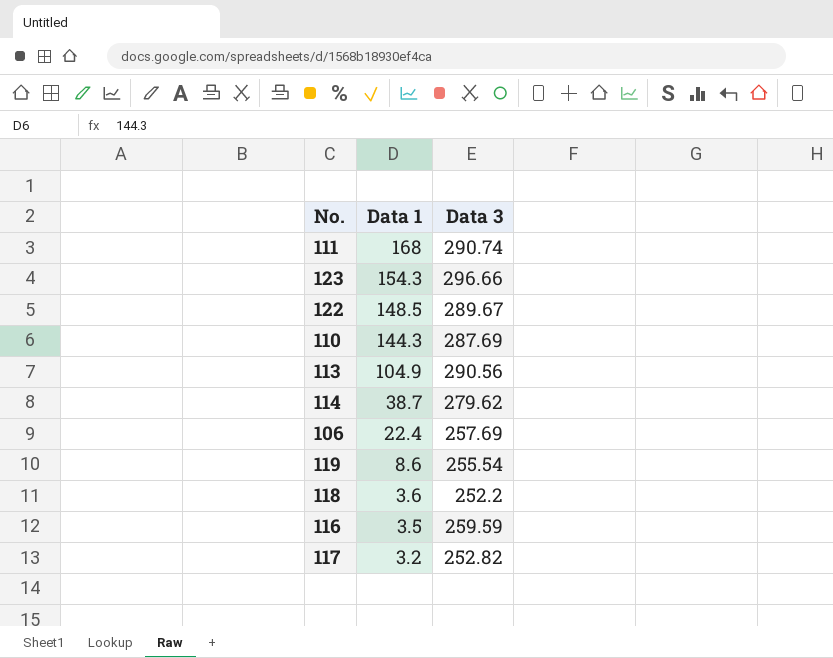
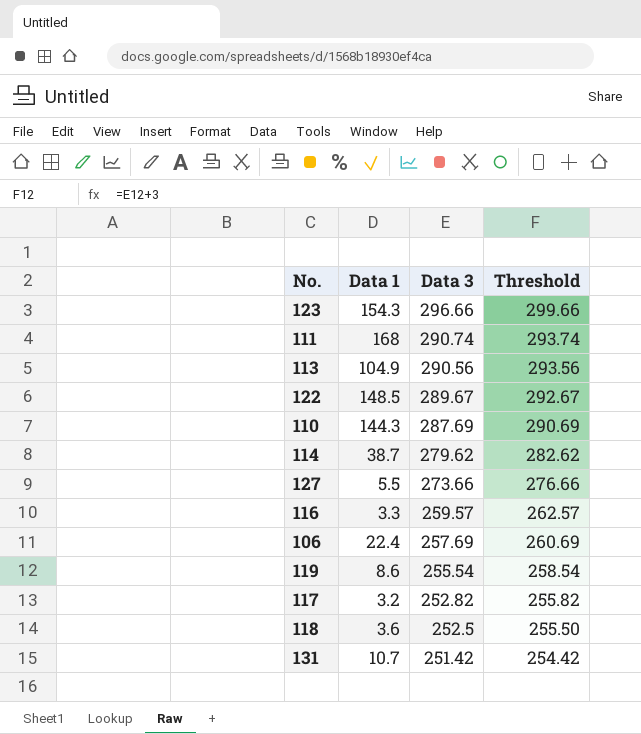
row order: Data 1 descending -> Data 3 descending
column Threshold | formula: none -> [Data 3] + 3
row 127: none -> 5.5 | 273.66 | 276.66
116 | Data 1: 3.5 -> 3.3
116 | Data 3: 259.59 -> 259.57
118 | Data 3: 252.2 -> 252.5
row 131: none -> 10.7 | 251.42 | 254.42

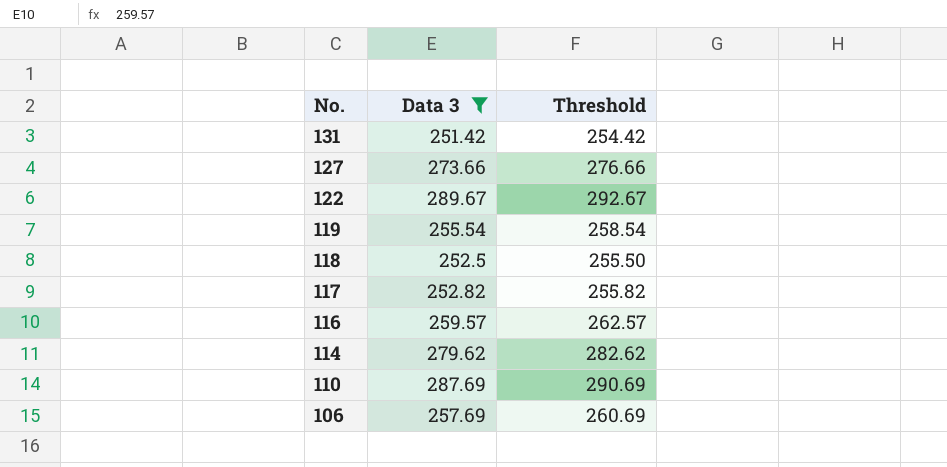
filter: none -> Data 3 <= 289.67
row order: Data 3 descending -> No. descending
column Data 1 | position: 2 -> none

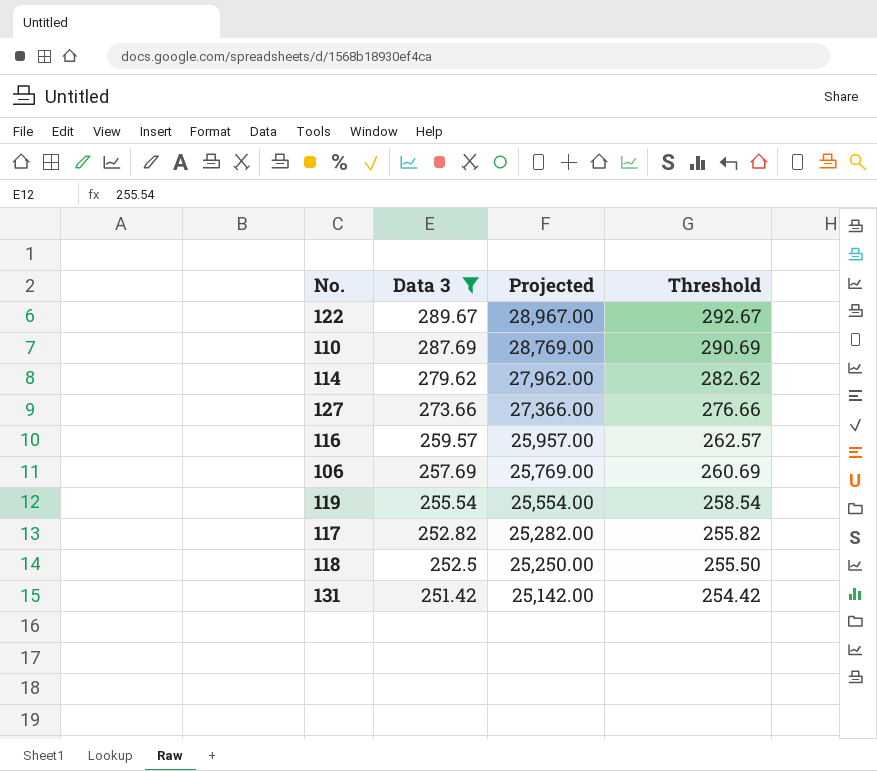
row order: No. descending -> Data 3 descending
column Projected | formula: none -> [Data 3] * 100

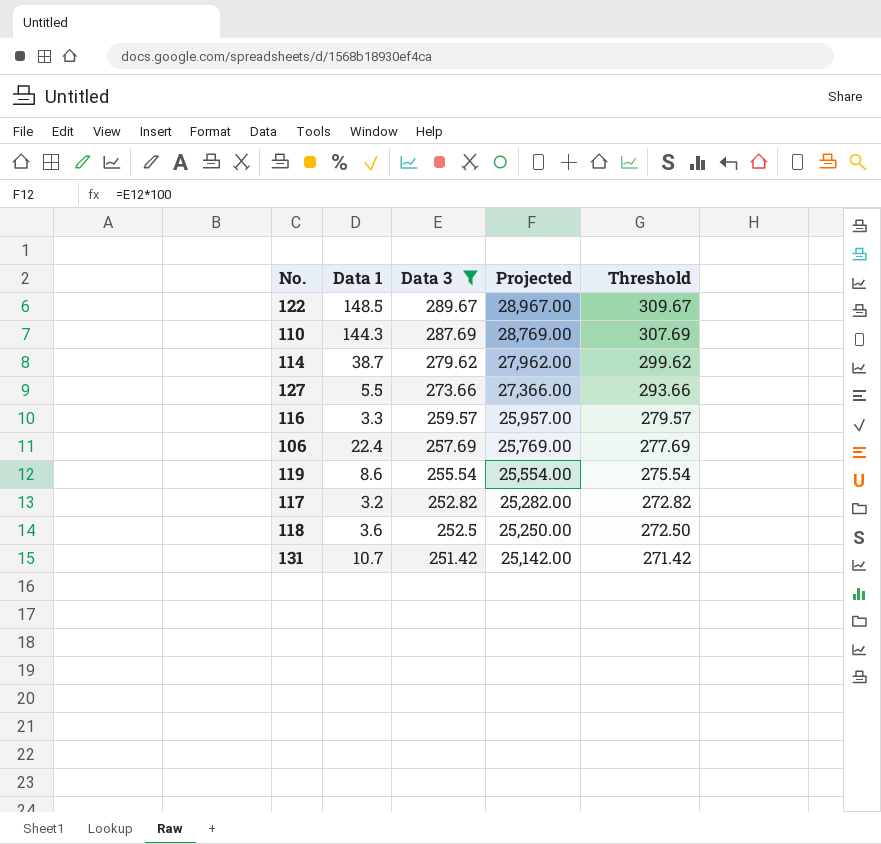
column Data 1 | position: none -> 2
column Threshold | formula: [Data 3] + 3 -> [Data 3] + 20

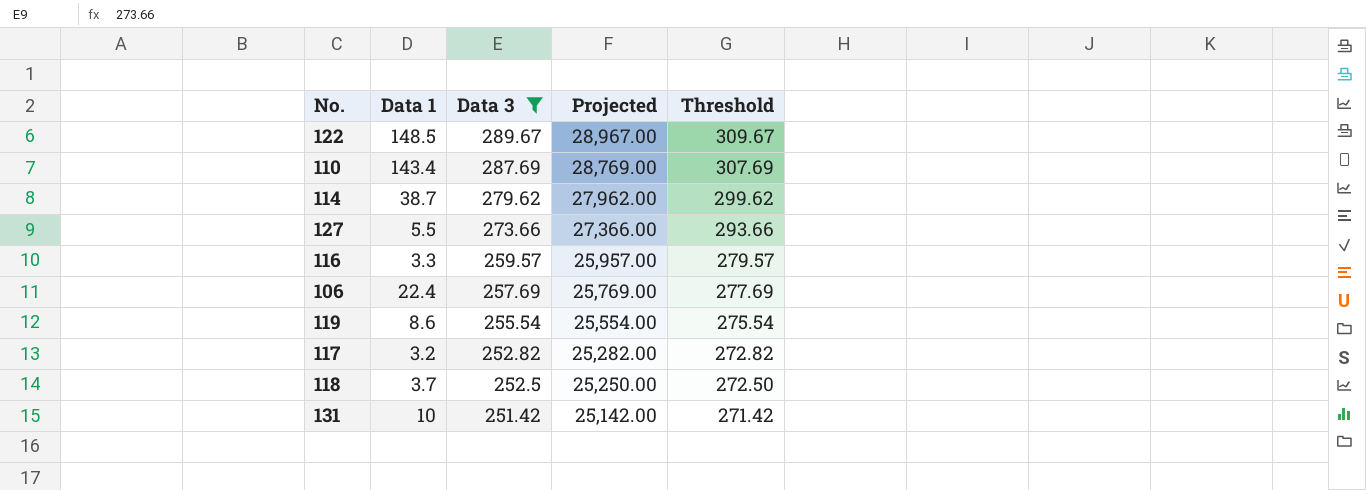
110 | Data 1: 144.3 -> 143.4
118 | Data 1: 3.6 -> 3.7
131 | Data 1: 10.7 -> 10

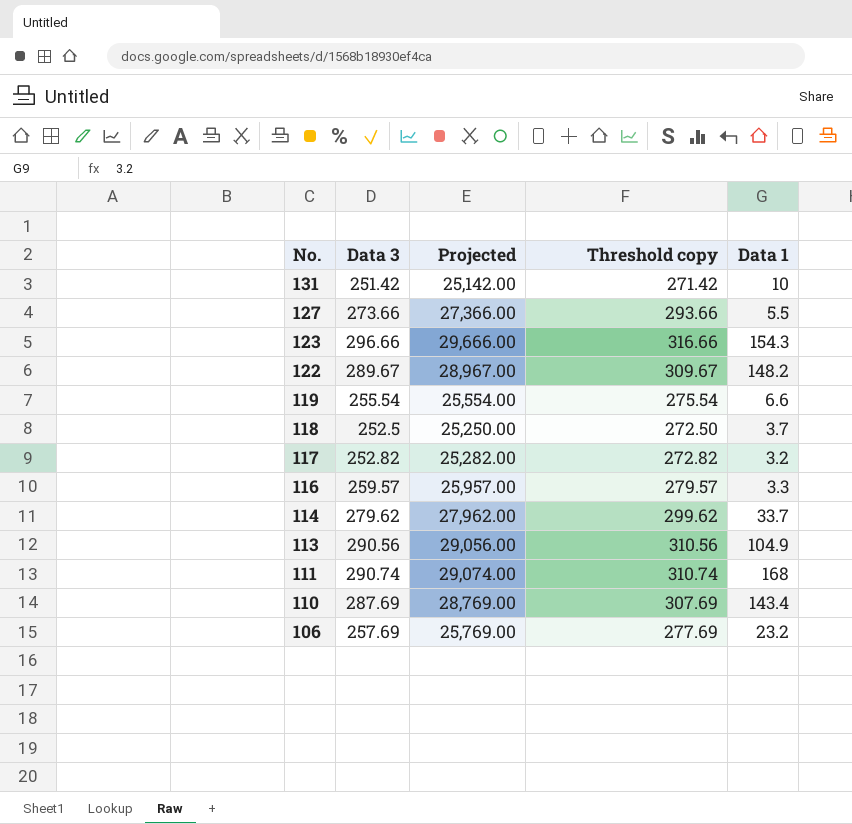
filter: Data 3 <= 289.67 -> none
row order: Data 3 descending -> No. descending
column name: Threshold -> Threshold copy
column Data 1 | position: 2 -> 5
122 | Data 1: 148.5 -> 148.2
119 | Data 1: 8.6 -> 6.6
114 | Data 1: 38.7 -> 33.7
106 | Data 1: 22.4 -> 23.2

